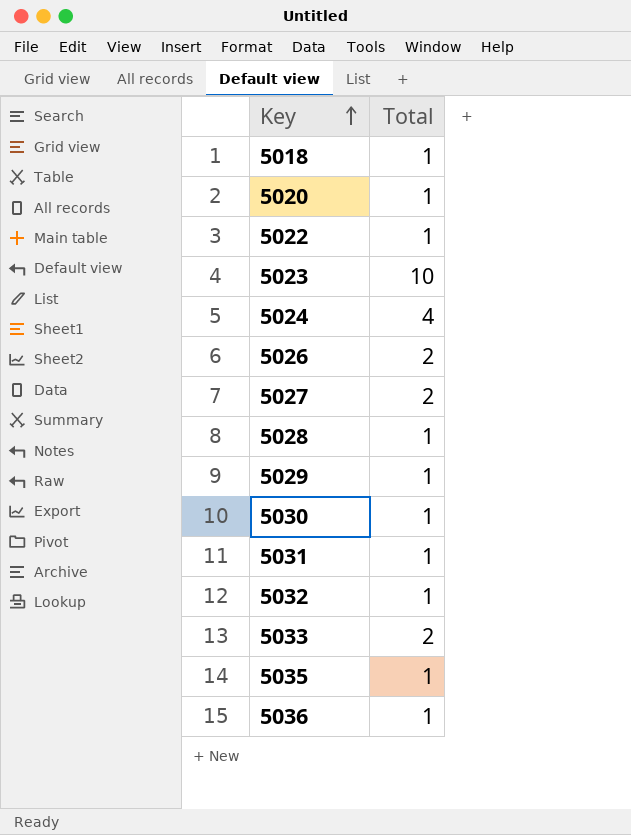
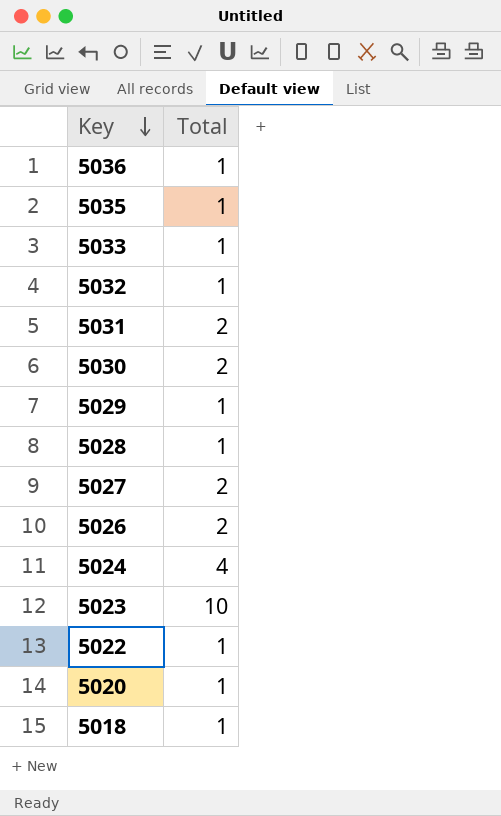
row order: Key ascending -> Key descending
5033 | Total: 2 -> 1
5031 | Total: 1 -> 2
5030 | Total: 1 -> 2

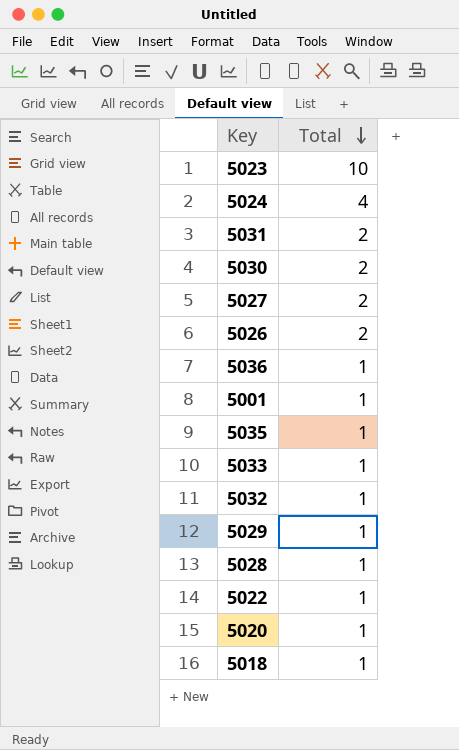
row order: Key descending -> Total descending
row 5001: none -> 1

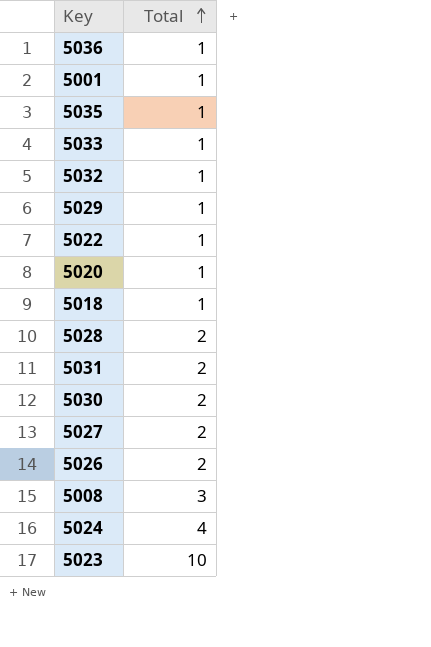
row order: Total descending -> Total ascending
5028 | Total: 1 -> 2
row 5008: none -> 3

